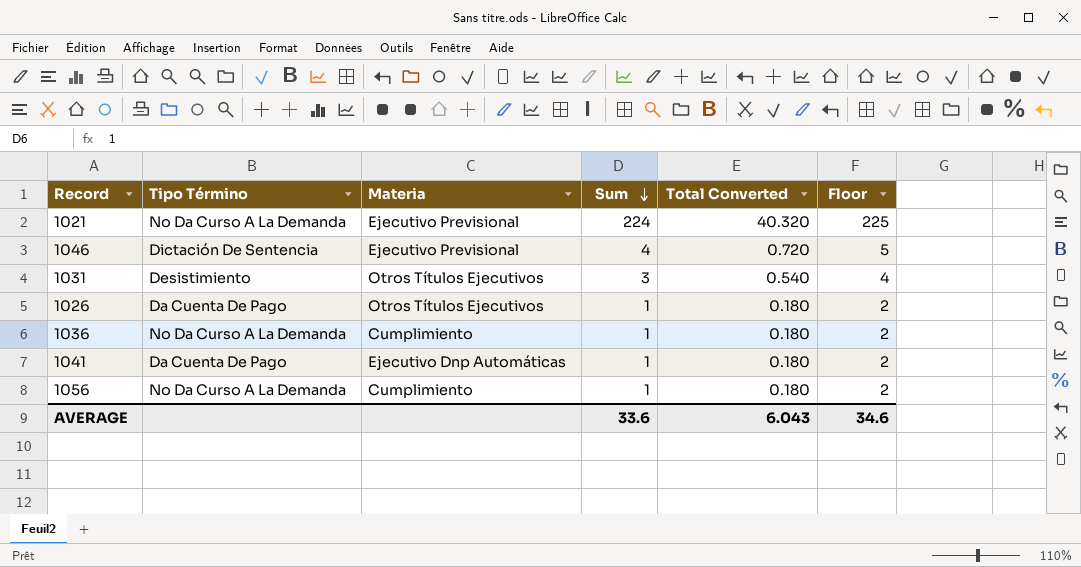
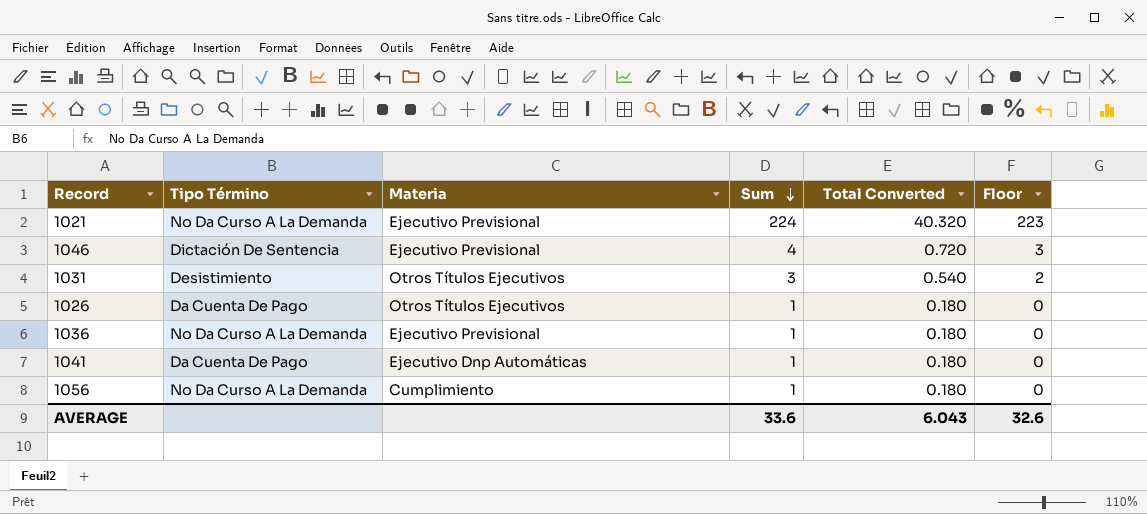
column Floor | formula: [Sum] + 1 -> [Sum] - 1
1036 | Materia: Cumplimiento -> Ejecutivo Previsional
AVERAGE | Floor: 34.6 -> 32.6

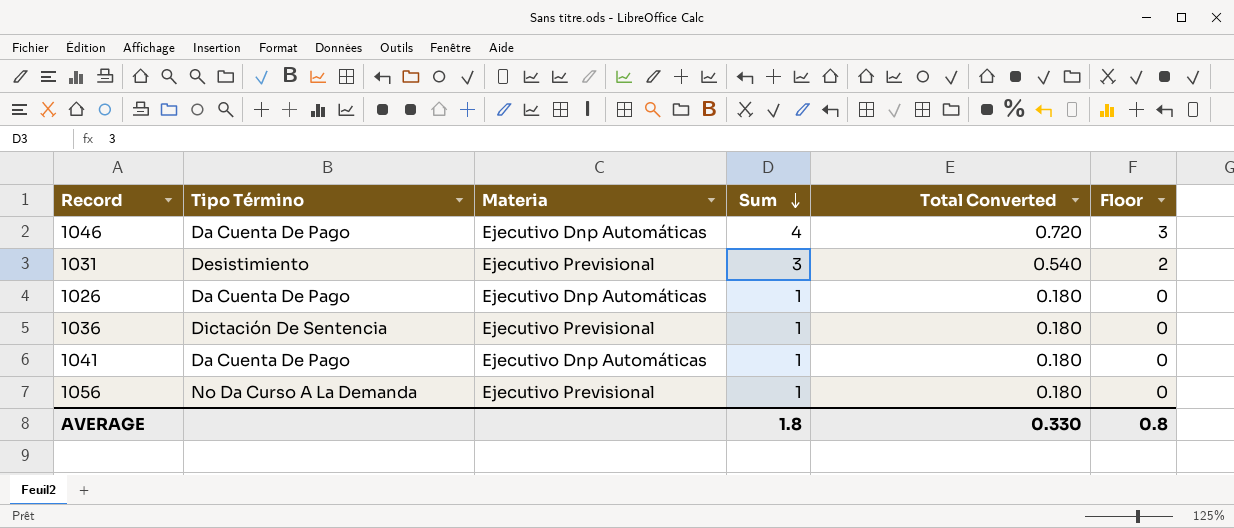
row 1021: No Da Curso A La Demanda | Ejecutivo Previsional | 224 | 40.320 | 223 -> none
1046 | Tipo Término: Dictación De Sentencia -> Da Cuenta De Pago
1046 | Materia: Ejecutivo Previsional -> Ejecutivo Dnp Automáticas
1031 | Materia: Otros Títulos Ejecutivos -> Ejecutivo Previsional
1026 | Materia: Otros Títulos Ejecutivos -> Ejecutivo Dnp Automáticas
1036 | Tipo Término: No Da Curso A La Demanda -> Dictación De Sentencia
1056 | Materia: Cumplimiento -> Ejecutivo Previsional
AVERAGE | Sum: 33.6 -> 1.8
AVERAGE | Total Converted: 6.043 -> 0.330
AVERAGE | Floor: 32.6 -> 0.8

